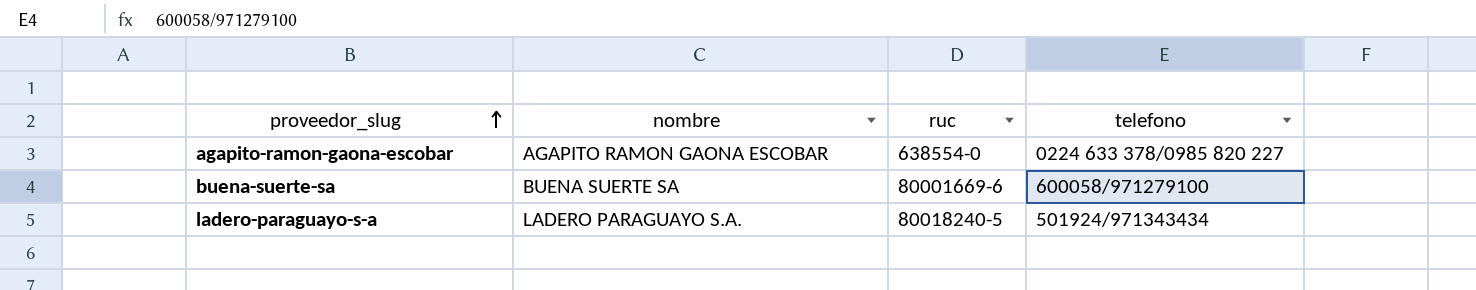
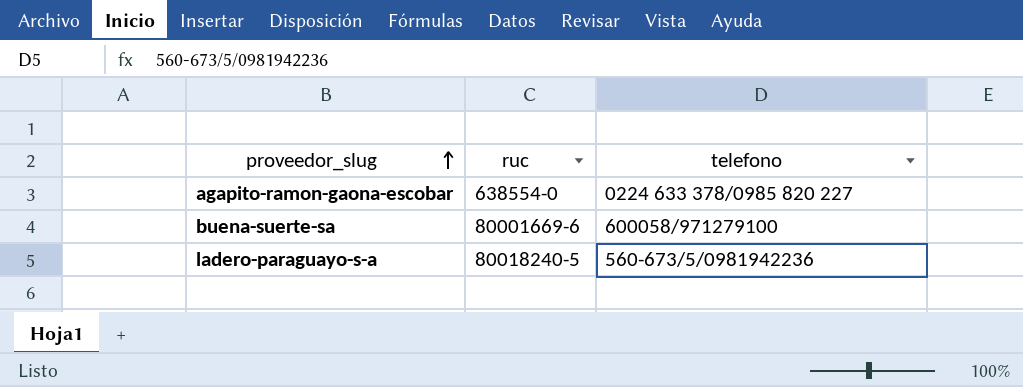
column nombre | position: 2 -> none
ladero-paraguayo-s-a | telefono: 501924/971343434 -> 560-673/5/0981942236

